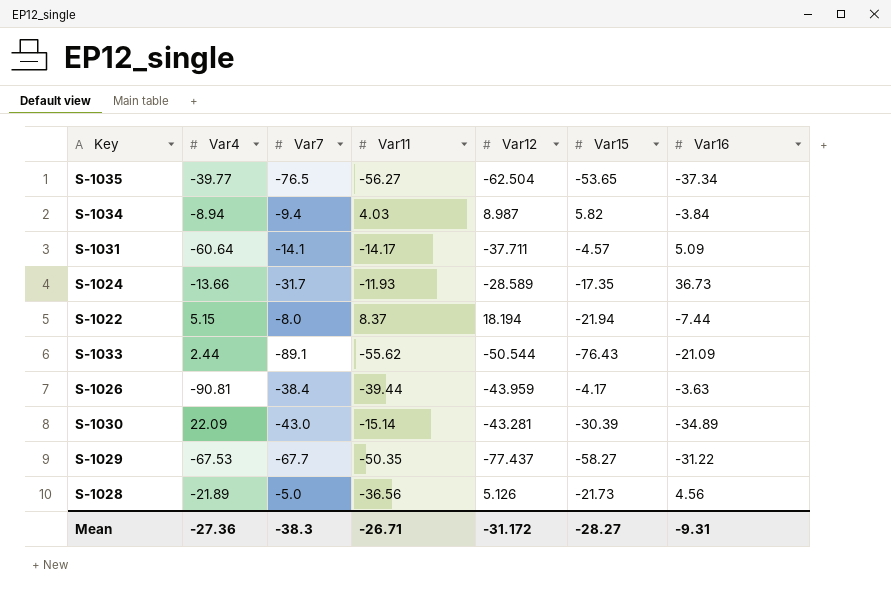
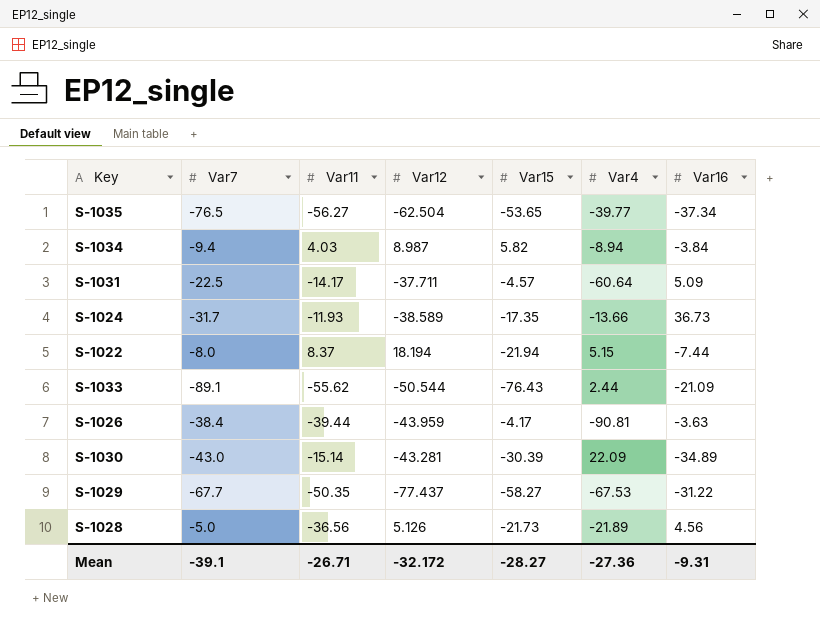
column Var4 | position: 2 -> 6
S-1031 | Var7: -14.1 -> -22.5
S-1024 | Var12: -28.589 -> -38.589
Mean | Var7: -38.3 -> -39.1
Mean | Var12: -31.172 -> -32.172

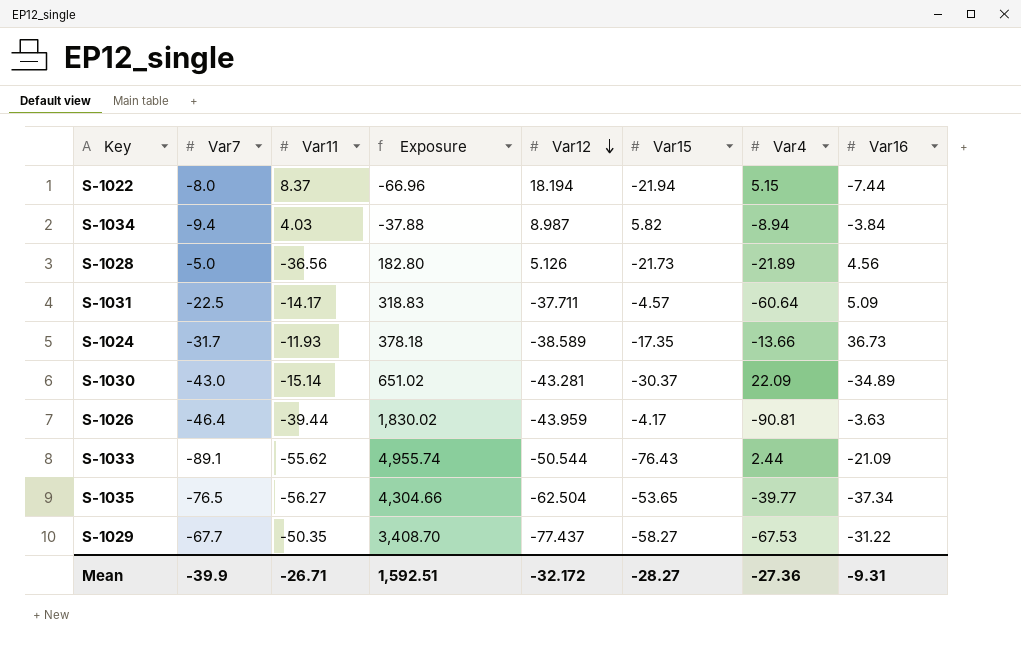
row order: none -> Var12 descending
column Exposure | formula: none -> [Var7] * [Var11]
S-1030 | Var15: -30.39 -> -30.37
S-1026 | Var7: -38.4 -> -46.4
Mean | Var7: -39.1 -> -39.9

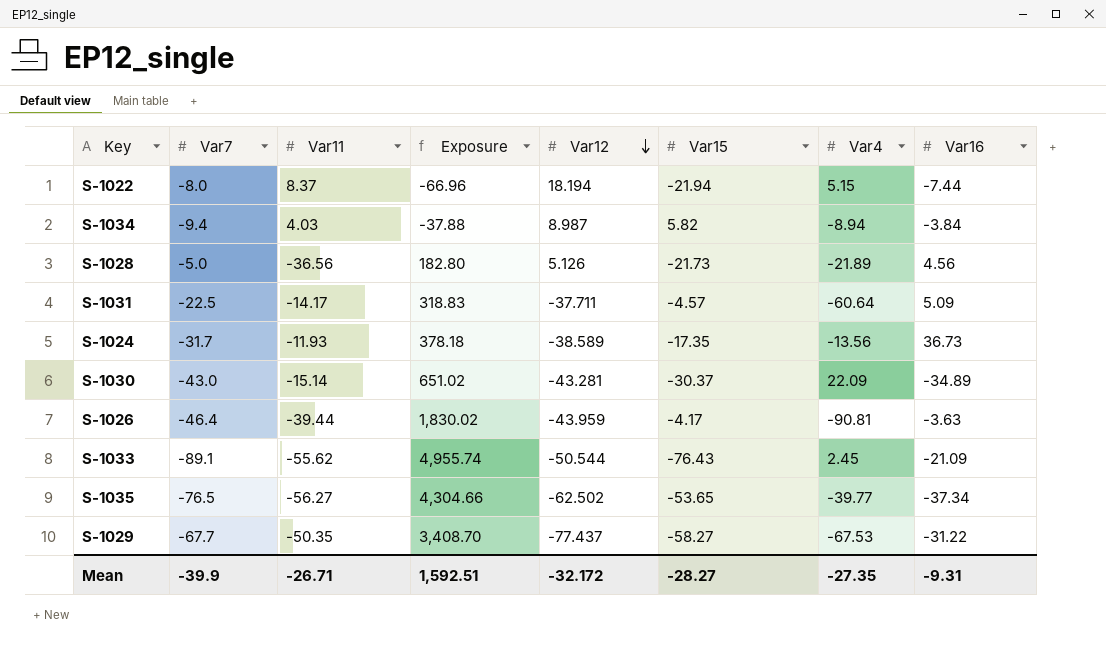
S-1024 | Var4: -13.66 -> -13.56
S-1033 | Var4: 2.44 -> 2.45
S-1035 | Var12: -62.504 -> -62.502
Mean | Var4: -27.36 -> -27.35

